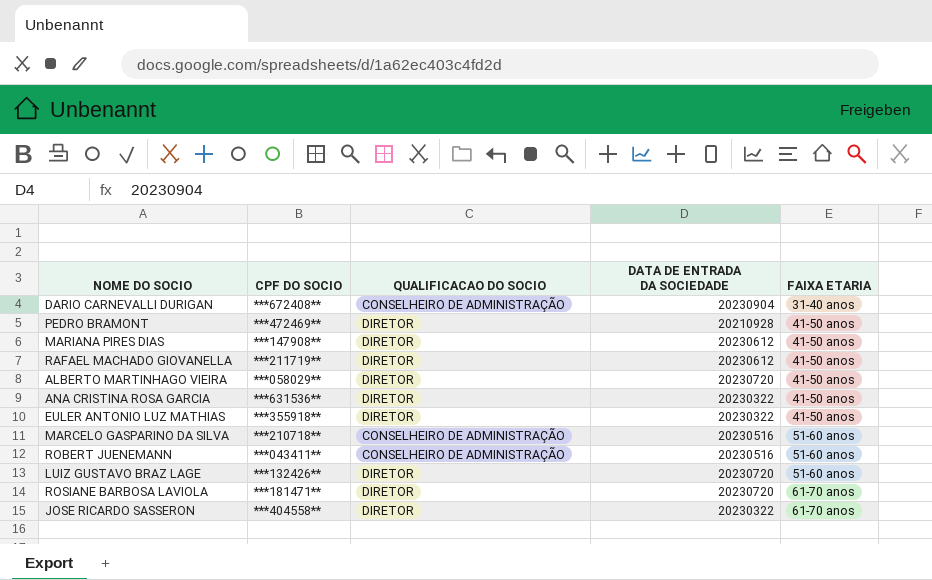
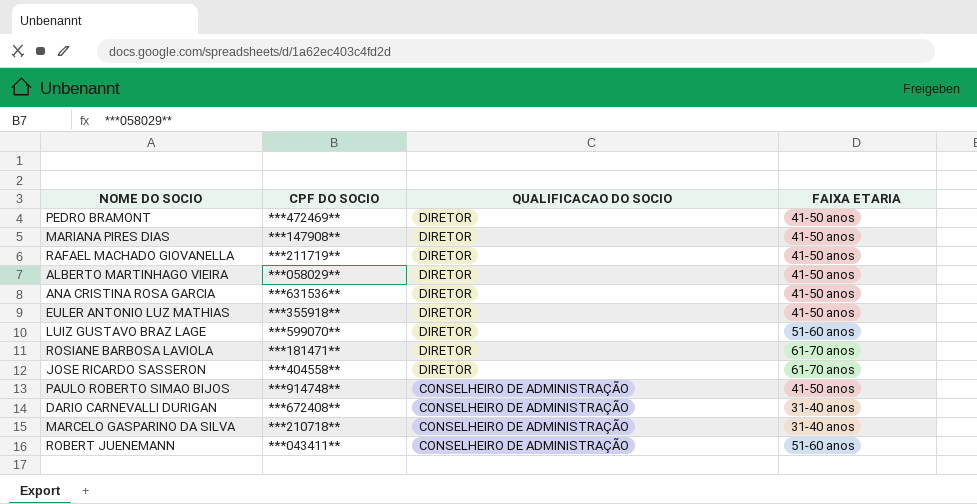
row order: FAIXA ETARIA ascending -> QUALIFICACAO DO SOCIO descending
column DATA DE ENTRADA DA SOCIEDADE | position: 4 -> none
LUIZ GUSTAVO BRAZ LAGE | CPF DO SOCIO: ***132426** -> ***599070**
row PAULO ROBERTO SIMAO BIJOS: none -> ***914748** | CONSELHEIRO DE ADMINISTRAÇÃO | 41-50 anos
MARCELO GASPARINO DA SILVA | FAIXA ETARIA: 51-60 anos -> 31-40 anos

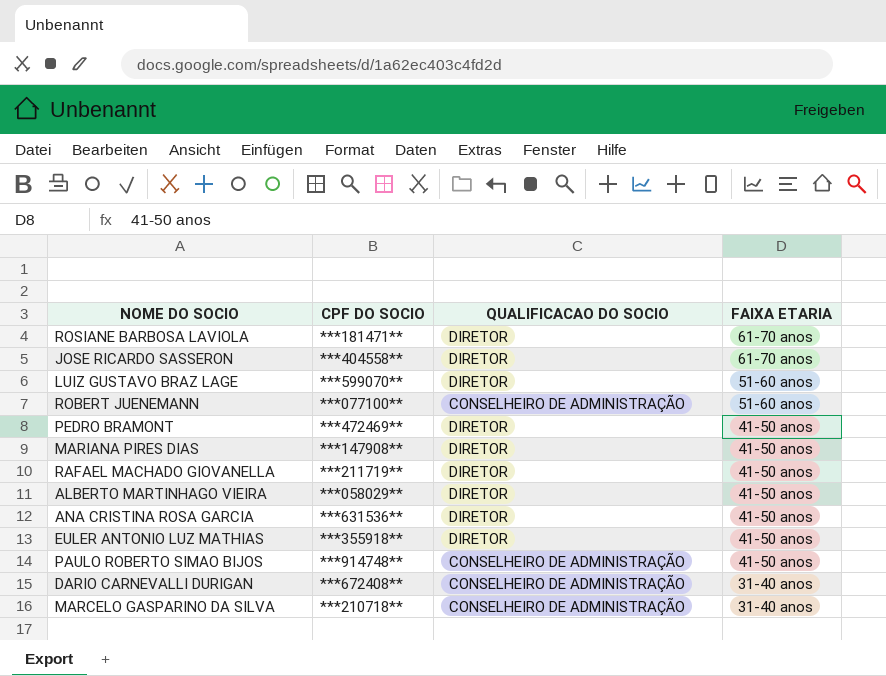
row order: QUALIFICACAO DO SOCIO descending -> FAIXA ETARIA descending
ROBERT JUENEMANN | CPF DO SOCIO: ***043411** -> ***077100**

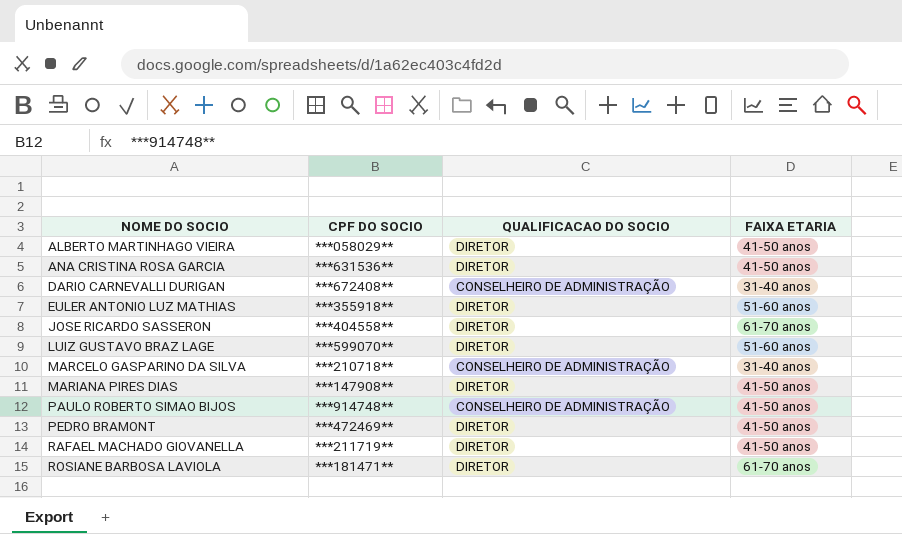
row order: FAIXA ETARIA descending -> NOME DO SOCIO ascending
row ROBERT JUENEMANN: ***077100** | CONSELHEIRO DE ADMINISTRAÇÃO | 51-60 anos -> none
EULER ANTONIO LUZ MATHIAS | FAIXA ETARIA: 41-50 anos -> 51-60 anos

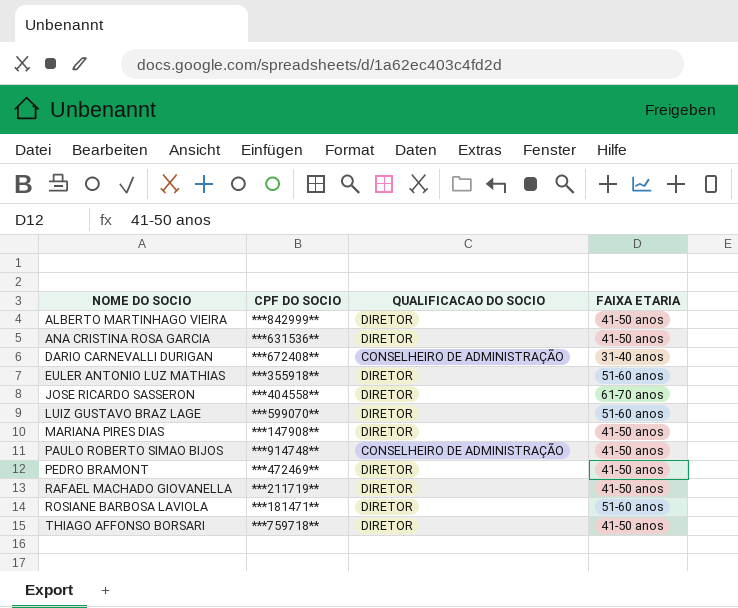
row MARCELO GASPARINO DA SILVA: ***210718** | CONSELHEIRO DE ADMINISTRAÇÃO | 31-40 anos -> none
ALBERTO MARTINHAGO VIEIRA | CPF DO SOCIO: ***058029** -> ***842999**
ROSIANE BARBOSA LAVIOLA | FAIXA ETARIA: 61-70 anos -> 51-60 anos
row THIAGO AFFONSO BORSARI: none -> ***759718** | DIRETOR | 41-50 anos

